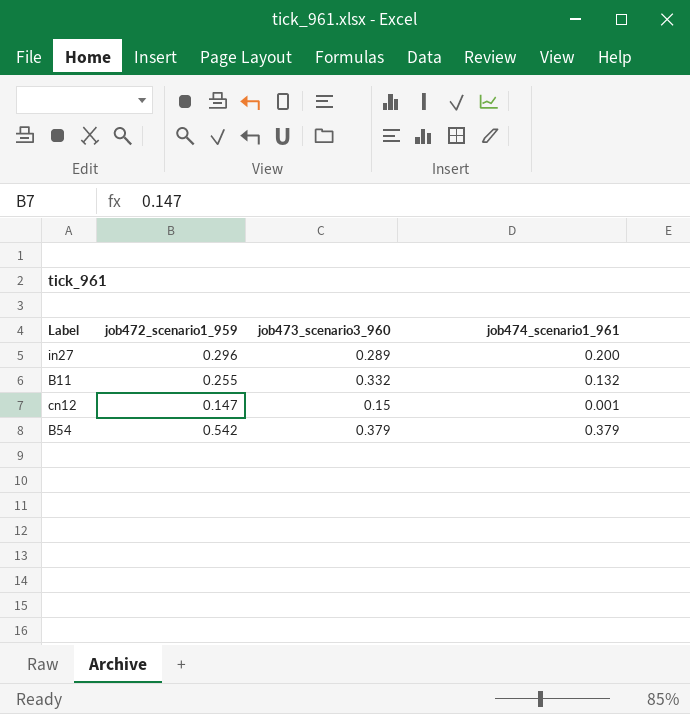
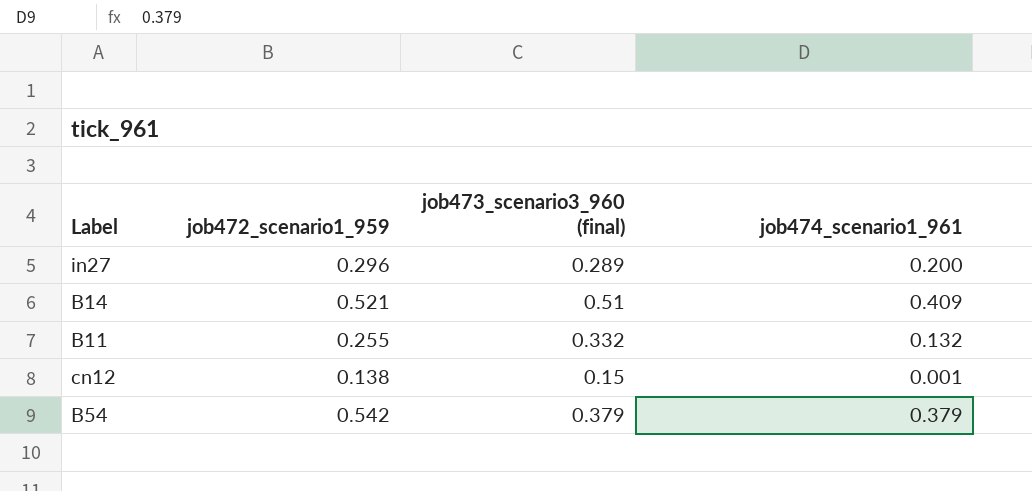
column name: job473_scenario3_960 -> job473_scenario3_960 (final)
row B14: none -> 0.521 | 0.51 | 0.409
cn12 | job472_scenario1_959: 0.147 -> 0.138

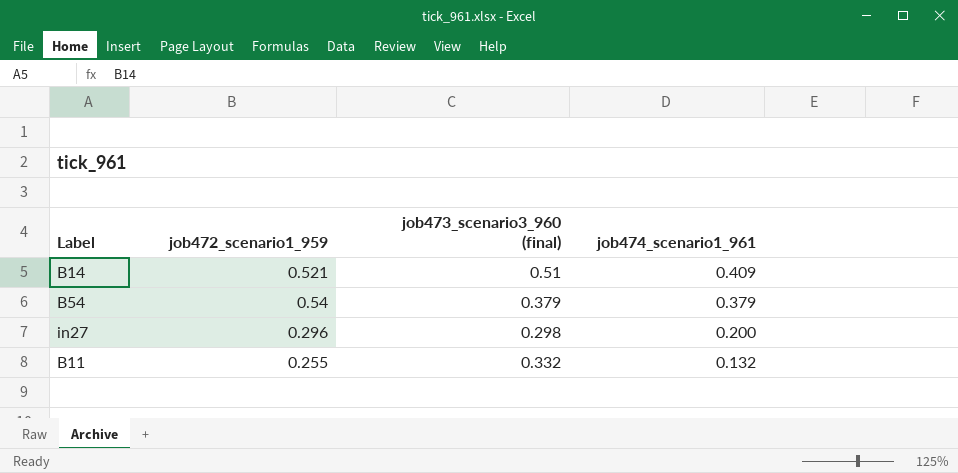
row order: none -> job474_scenario1_961 descending
row cn12: 0.138 | 0.15 | 0.001 -> none
B54 | job472_scenario1_959: 0.542 -> 0.54
in27 | job473_scenario3_960 (final): 0.289 -> 0.298

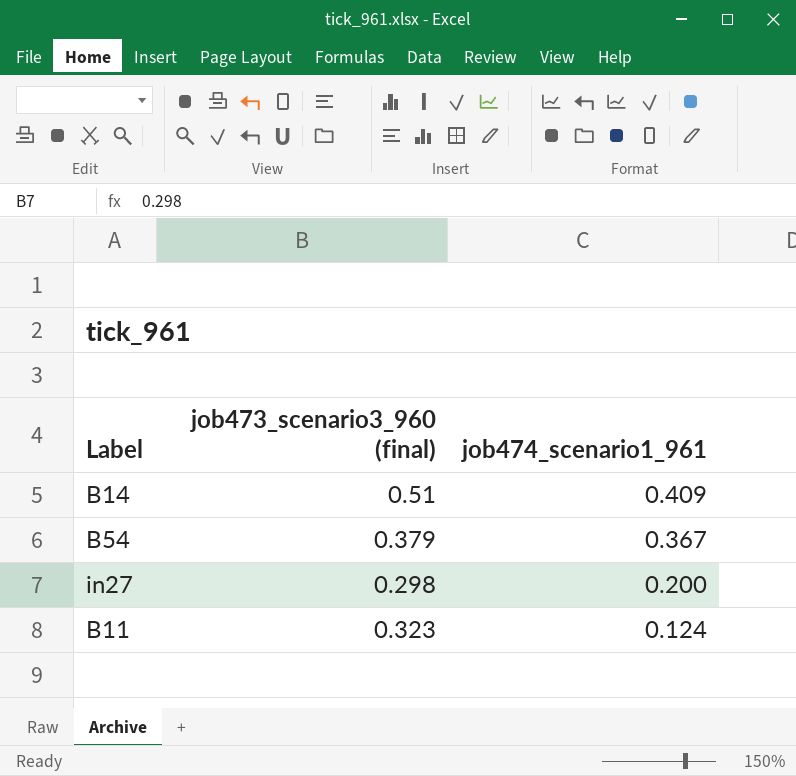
column job472_scenario1_959 | position: 2 -> none
B54 | job474_scenario1_961: 0.379 -> 0.367
B11 | job473_scenario3_960 (final): 0.332 -> 0.323
B11 | job474_scenario1_961: 0.132 -> 0.124

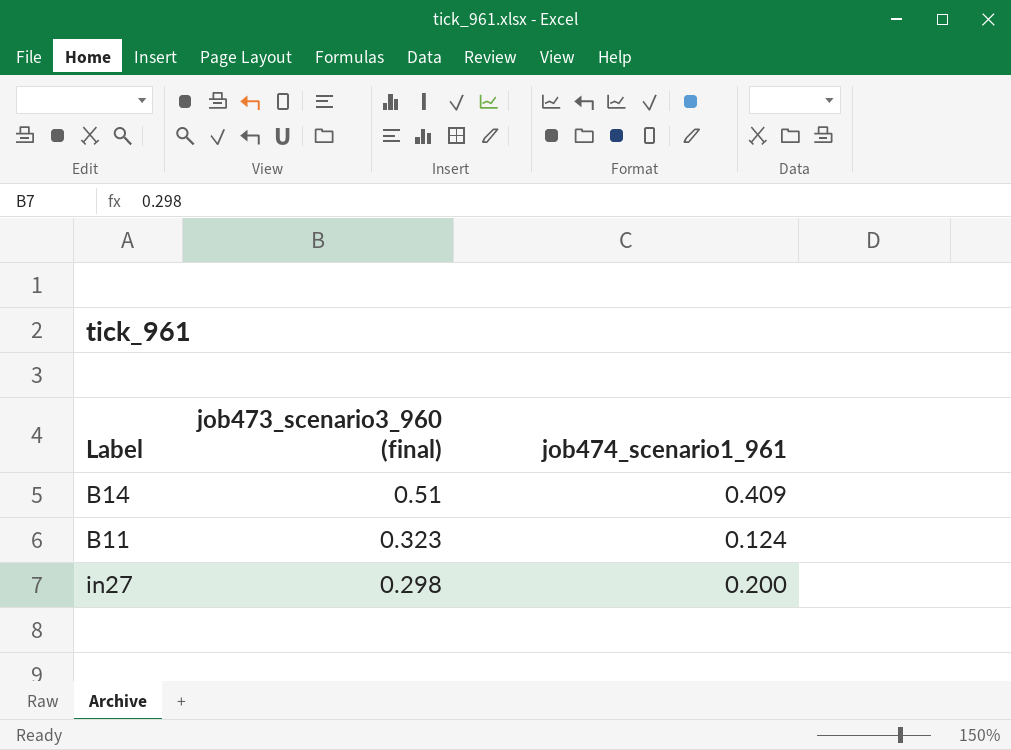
row order: job474_scenario1_961 descending -> job473_scenario3_960 (final) descending
row B54: 0.379 | 0.367 -> none

